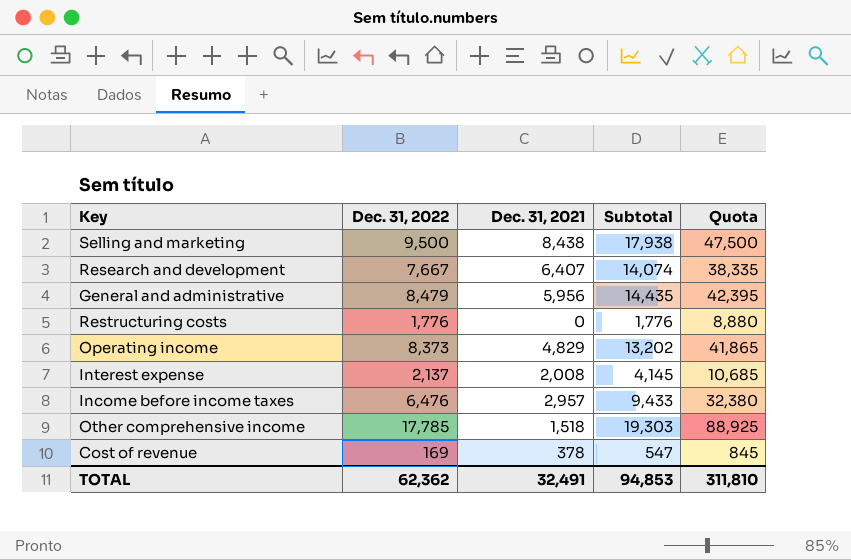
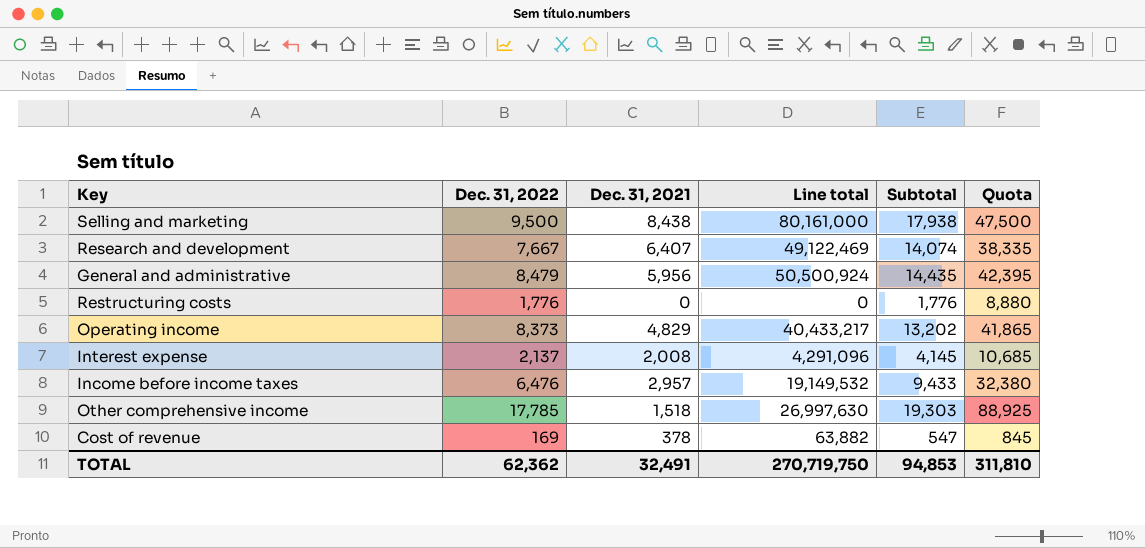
column Line total | formula: none -> [Dec. 31, 2022] * [Dec. 31, 2021]

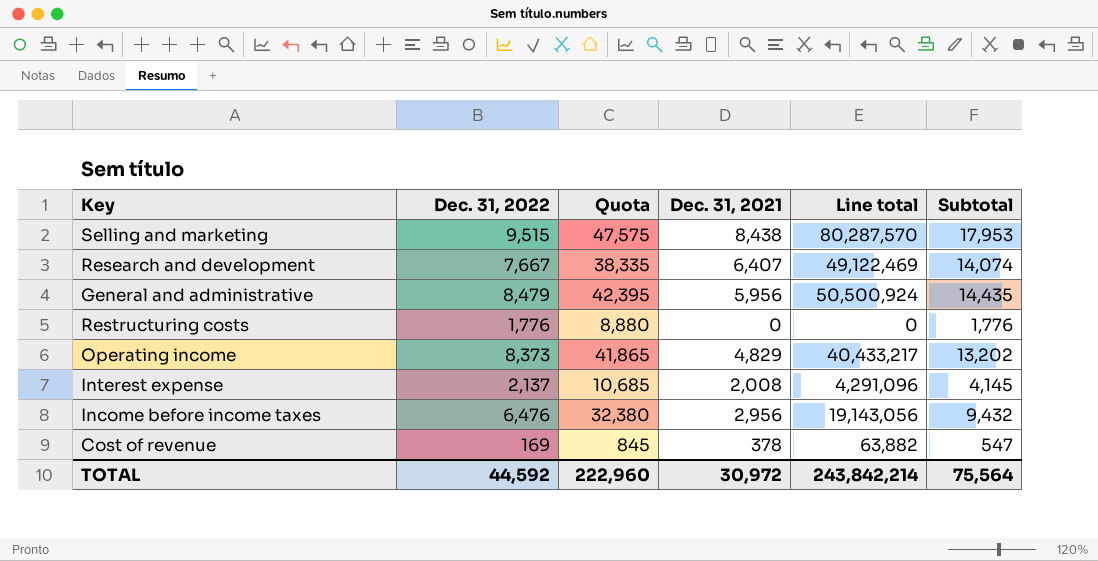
column Quota | position: 6 -> 3
row Other comprehensive income: 17,785 | 1,518 | 26,997,630 | 19,303 | 88,925 -> none
Selling and marketing | Dec. 31, 2022: 9,500 -> 9,515
Selling and marketing | Quota: 47,500 -> 47,575
Selling and marketing | Line total: 80,161,000 -> 80,287,570
Selling and marketing | Subtotal: 17,938 -> 17,953
Income before income taxes | Dec. 31, 2021: 2,957 -> 2,956
Income before income taxes | Line total: 19,149,532 -> 19,143,056
Income before income taxes | Subtotal: 9,433 -> 9,432
TOTAL | Dec. 31, 2022: 62,362 -> 44,592
TOTAL | Quota: 311,810 -> 222,960
TOTAL | Dec. 31, 2021: 32,491 -> 30,972
TOTAL | Line total: 270,719,750 -> 243,842,214
TOTAL | Subtotal: 94,853 -> 75,564

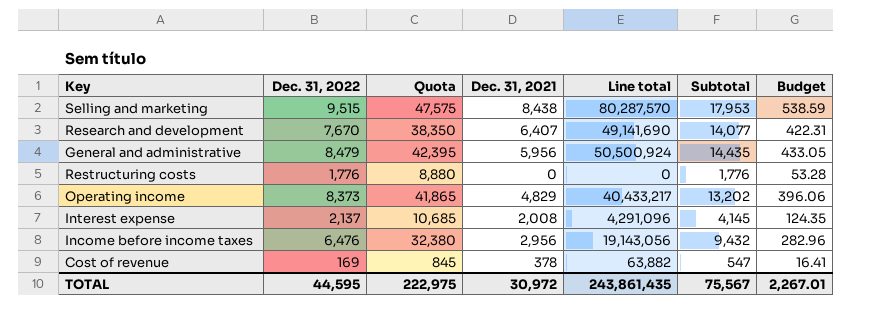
column Budget | formula: none -> [Subtotal] * 0.03
Research and development | Dec. 31, 2022: 7,667 -> 7,670
Research and development | Quota: 38,335 -> 38,350
Research and development | Line total: 49,122,469 -> 49,141,690
Research and development | Subtotal: 14,074 -> 14,077
TOTAL | Dec. 31, 2022: 44,592 -> 44,595
TOTAL | Quota: 222,960 -> 222,975
TOTAL | Line total: 243,842,214 -> 243,861,435
TOTAL | Subtotal: 75,564 -> 75,567

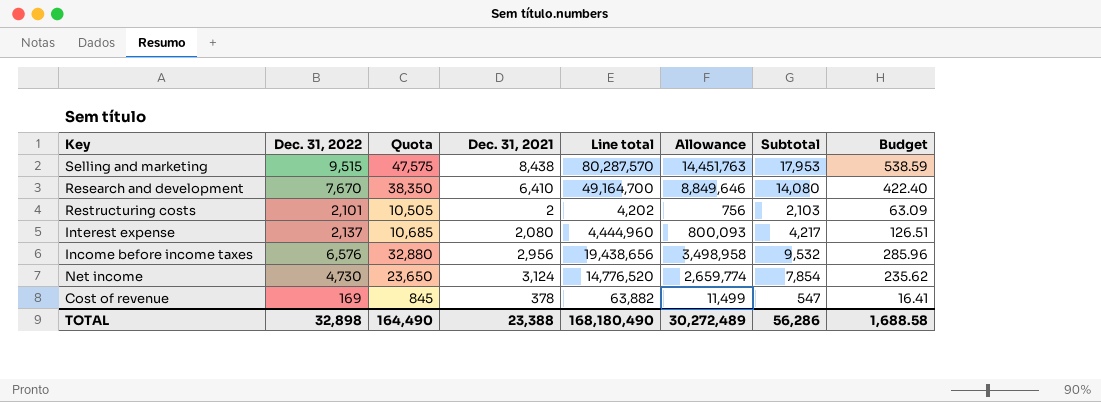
column Allowance | formula: none -> [Line total] * 0.18
row General and administrative: 8,479 | 42,395 | 5,956 | 50,500,924 | 14,435 | 433.05 -> none
row Operating income: 8,373 | 41,865 | 4,829 | 40,433,217 | 13,202 | 396.06 -> none
Research and development | Dec. 31, 2021: 6,407 -> 6,410
Research and development | Line total: 49,141,690 -> 49,164,700
Research and development | Subtotal: 14,077 -> 14,080
Research and development | Budget: 422.31 -> 422.40
Restructuring costs | Dec. 31, 2022: 1,776 -> 2,101
Restructuring costs | Quota: 8,880 -> 10,505
Restructuring costs | Dec. 31, 2021: 0 -> 2
Restructuring costs | Line total: 0 -> 4,202
Restructuring costs | Subtotal: 1,776 -> 2,103
Restructuring costs | Budget: 53.28 -> 63.09
Interest expense | Dec. 31, 2021: 2,008 -> 2,080
Interest expense | Line total: 4,291,096 -> 4,444,960
Interest expense | Subtotal: 4,145 -> 4,217
Interest expense | Budget: 124.35 -> 126.51
Income before income taxes | Dec. 31, 2022: 6,476 -> 6,576
Income before income taxes | Quota: 32,380 -> 32,880
Income before income taxes | Line total: 19,143,056 -> 19,438,656
Income before income taxes | Subtotal: 9,432 -> 9,532
Income before income taxes | Budget: 282.96 -> 285.96
row Net income: none -> 4,730 | 23,650 | 3,124 | 14,776,520 | 2,659,774 | 7,854 | 235.62
TOTAL | Dec. 31, 2022: 44,595 -> 32,898
TOTAL | Quota: 222,975 -> 164,490
TOTAL | Dec. 31, 2021: 30,972 -> 23,388
TOTAL | Line total: 243,861,435 -> 168,180,490
TOTAL | Subtotal: 75,567 -> 56,286
TOTAL | Budget: 2,267.01 -> 1,688.58

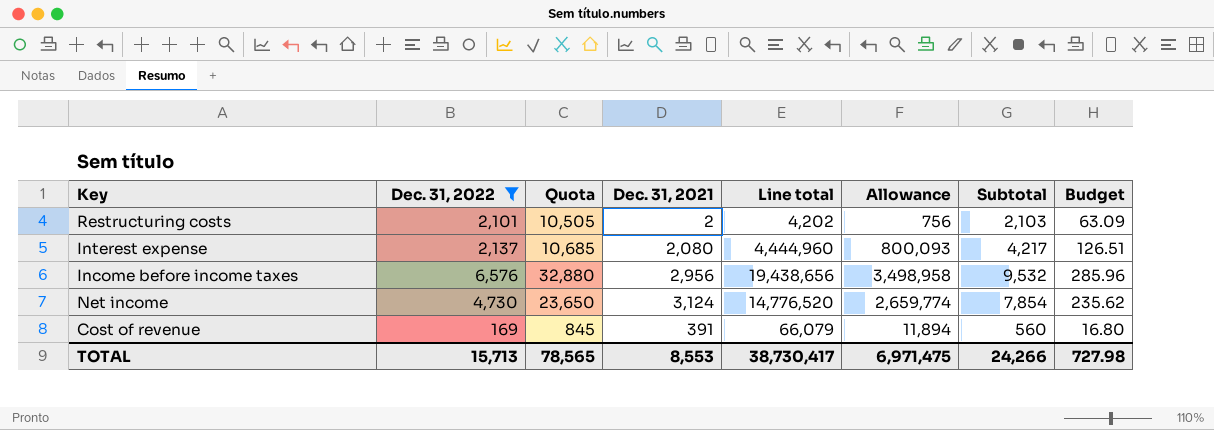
filter: none -> Dec. 31, 2022 <= 6,576
Cost of revenue | Dec. 31, 2021: 378 -> 391
Cost of revenue | Line total: 63,882 -> 66,079
Cost of revenue | Allowance: 11,499 -> 11,894
Cost of revenue | Subtotal: 547 -> 560
Cost of revenue | Budget: 16.41 -> 16.80
TOTAL | Dec. 31, 2022: 32,898 -> 15,713
TOTAL | Quota: 164,490 -> 78,565
TOTAL | Dec. 31, 2021: 23,388 -> 8,553
TOTAL | Line total: 168,180,490 -> 38,730,417
TOTAL | Allowance: 30,272,489 -> 6,971,475
TOTAL | Subtotal: 56,286 -> 24,266
TOTAL | Budget: 1,688.58 -> 727.98

